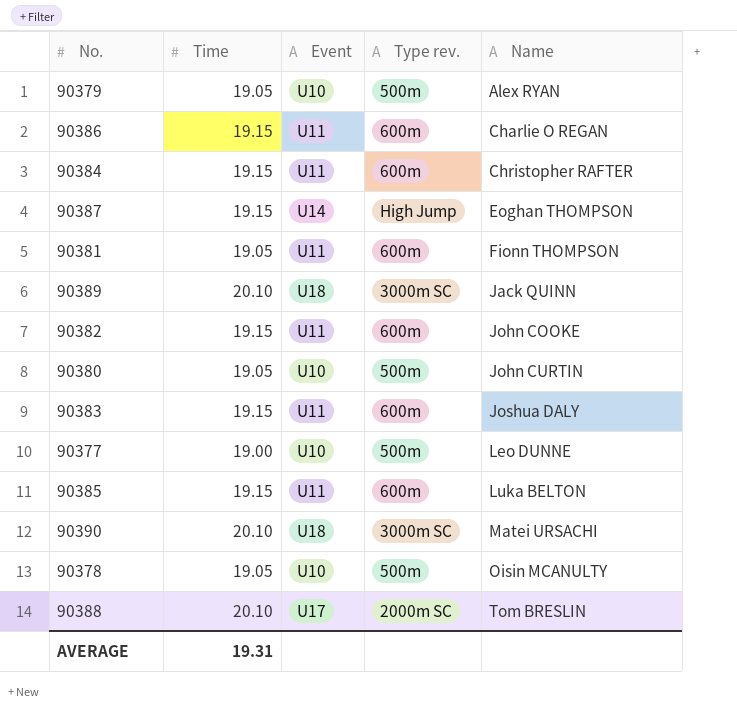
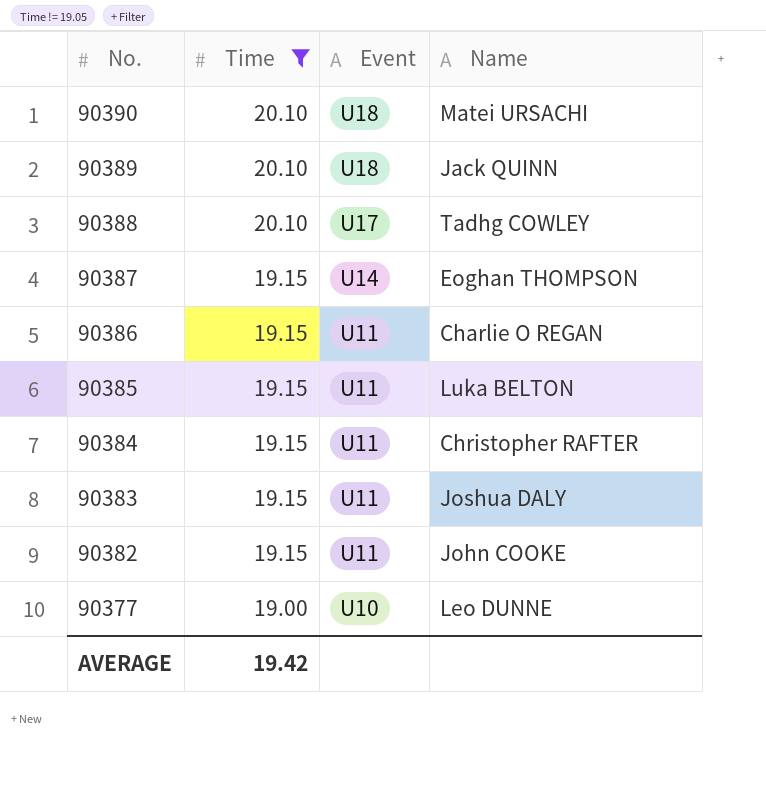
filter: none -> Time != 19.05
row order: Name ascending -> No. descending
column Type rev. | position: 4 -> none
90388 | Name: Tom BRESLIN -> Tadhg COWLEY
AVERAGE | Time: 19.31 -> 19.42

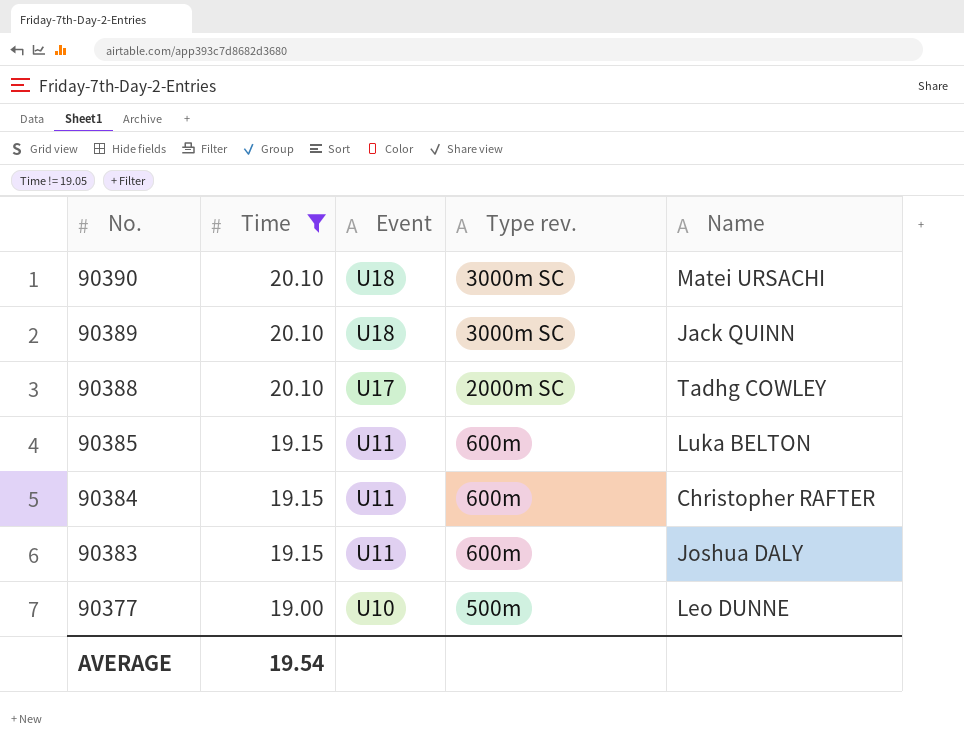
column Type rev. | position: none -> 4
row 90387: 19.15 | U14 | Eoghan THOMPSON -> none
row 90386: 19.15 | U11 | Charlie O REGAN -> none
row 90382: 19.15 | U11 | John COOKE -> none
AVERAGE | Time: 19.42 -> 19.54

